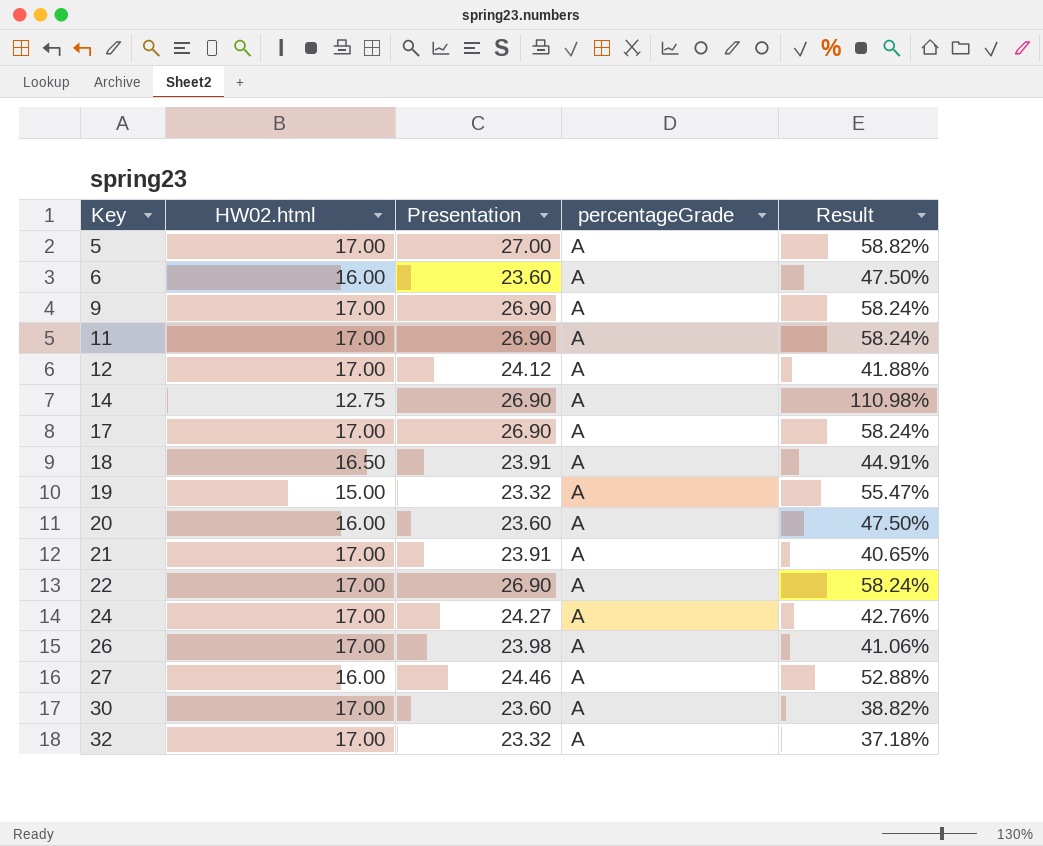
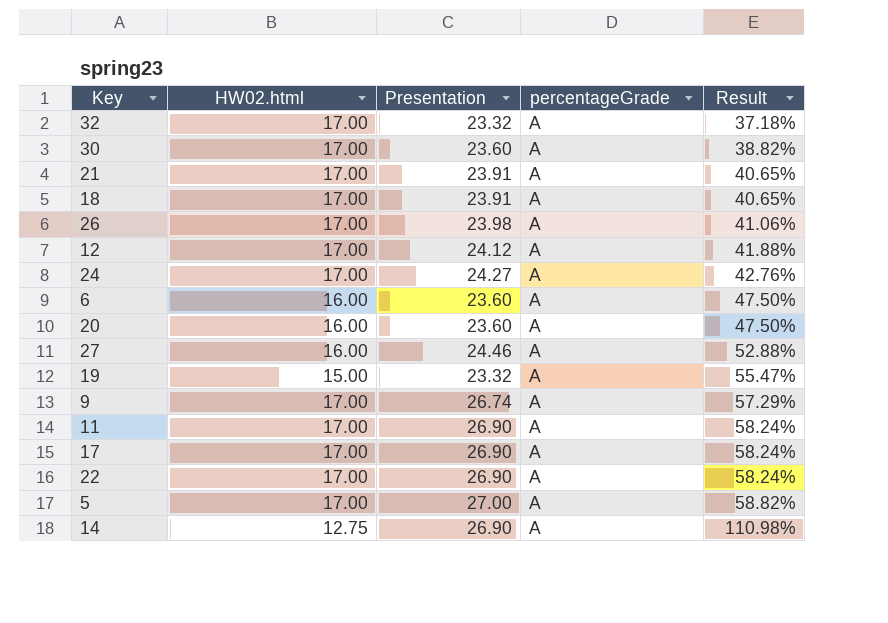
row order: Key ascending -> Result ascending
18 | HW02.html: 16.50 -> 17.00
18 | Result: 44.91% -> 40.65%
9 | Presentation: 26.90 -> 26.74
9 | Result: 58.24% -> 57.29%

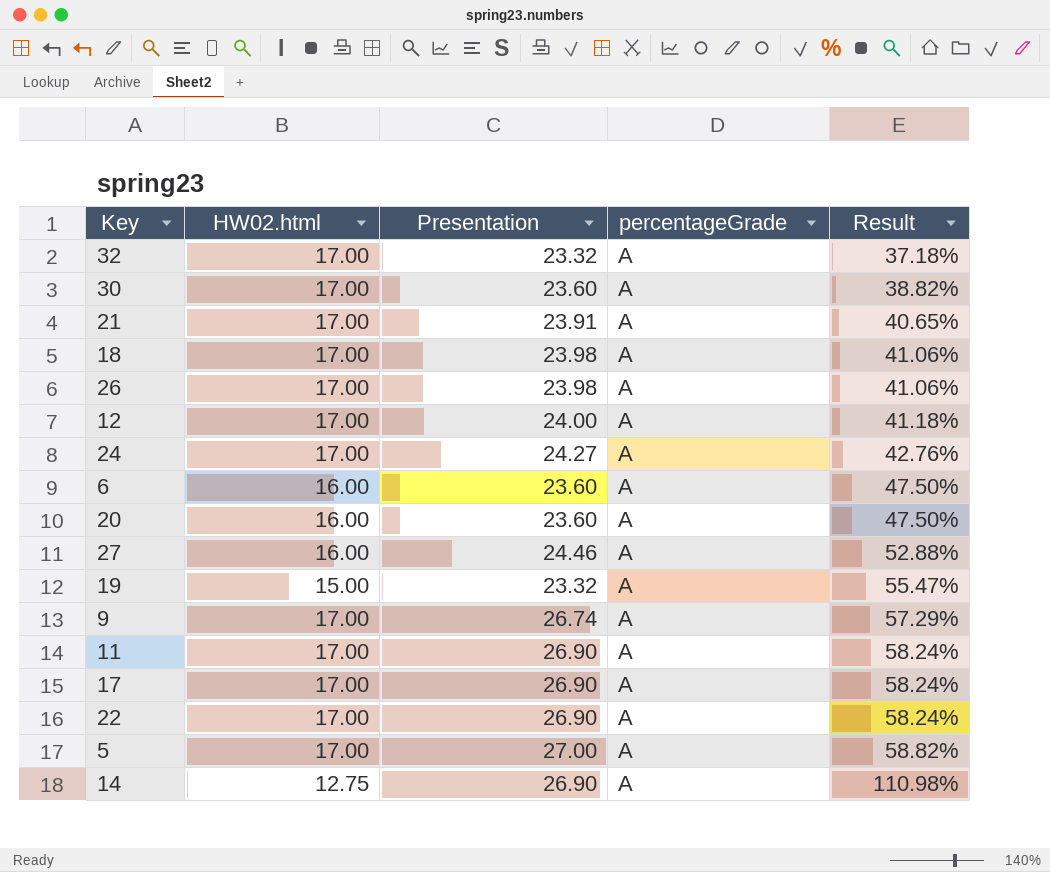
18 | Presentation: 23.91 -> 23.98
18 | Result: 40.65% -> 41.06%
12 | Presentation: 24.12 -> 24.00
12 | Result: 41.88% -> 41.18%

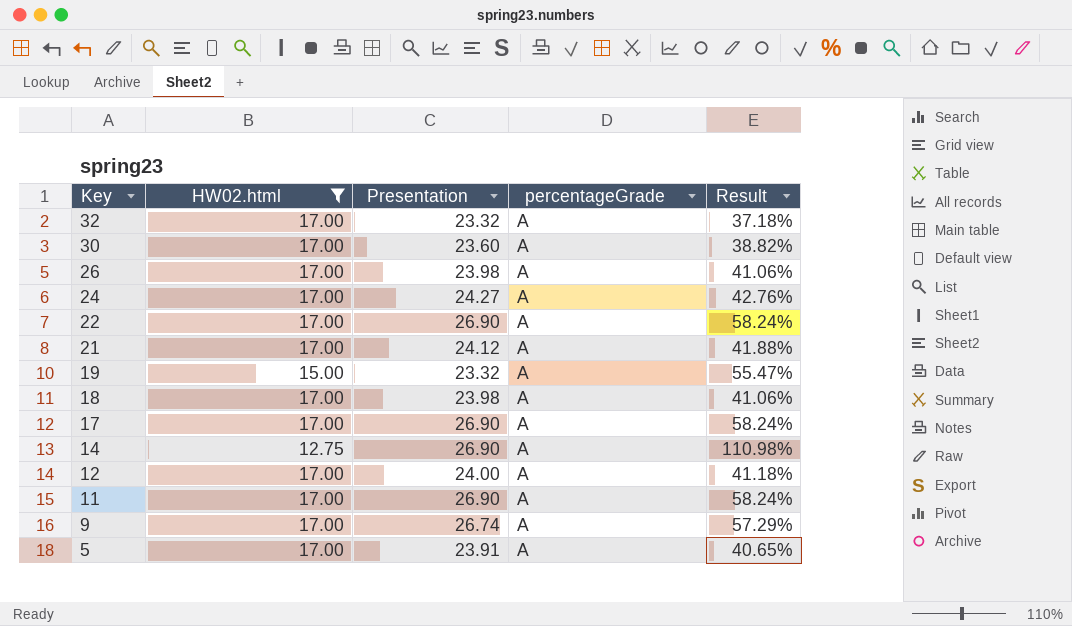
filter: none -> HW02.html != 16.00
row order: Result ascending -> Key descending
21 | Presentation: 23.91 -> 24.12
21 | Result: 40.65% -> 41.88%
5 | Presentation: 27.00 -> 23.91
5 | Result: 58.82% -> 40.65%

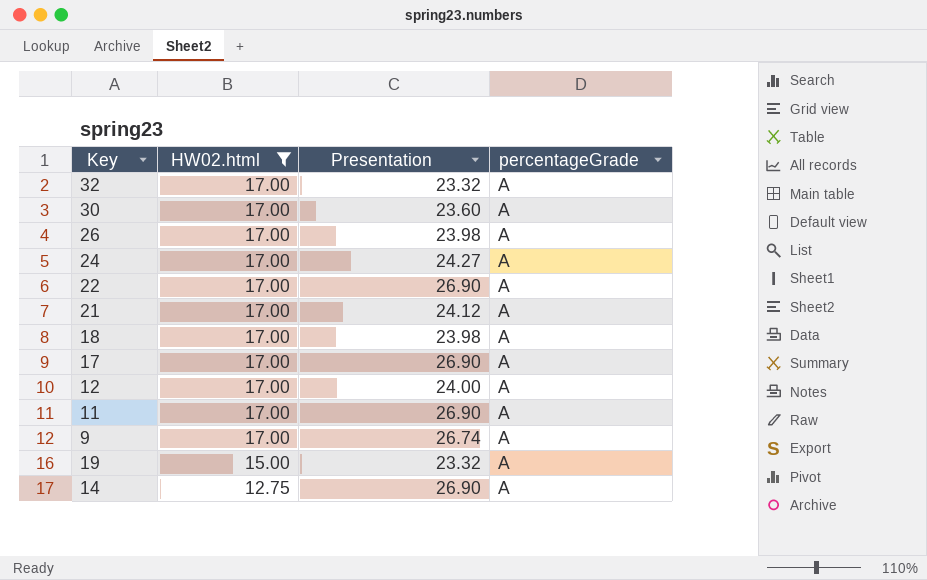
row order: Key descending -> HW02.html descending
column Result | formula: ([Presentation] - [HW02.html]) / [HW02.html] -> none
row 5: 17.00 | 23.91 | A | 40.65% -> none

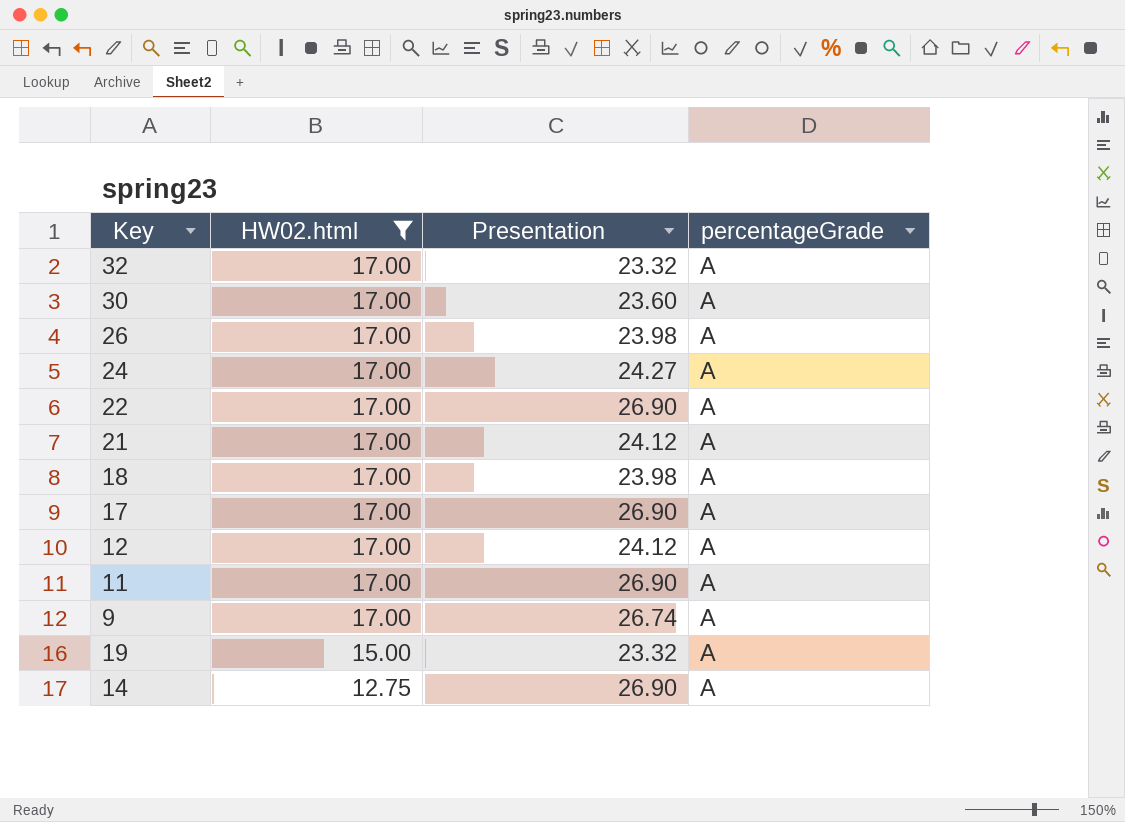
12 | Presentation: 24.00 -> 24.12

